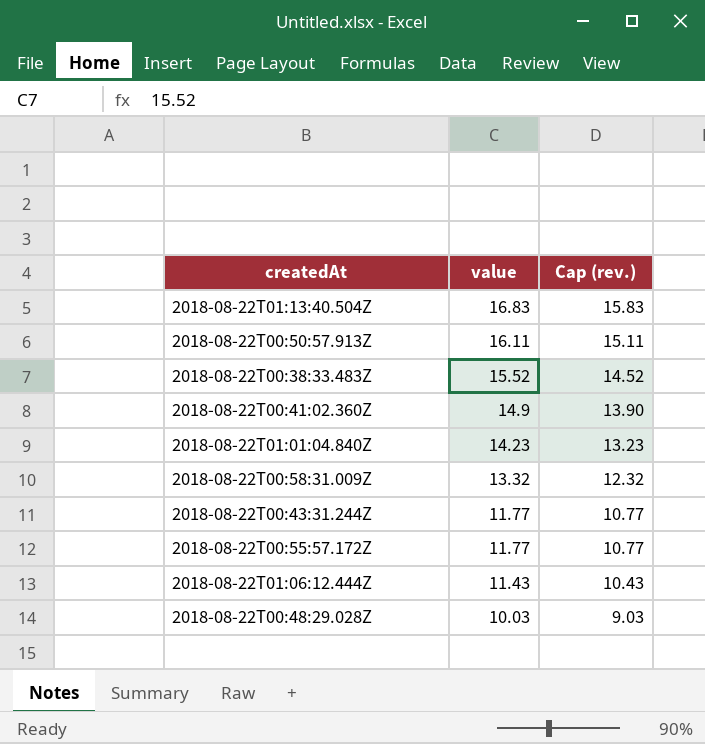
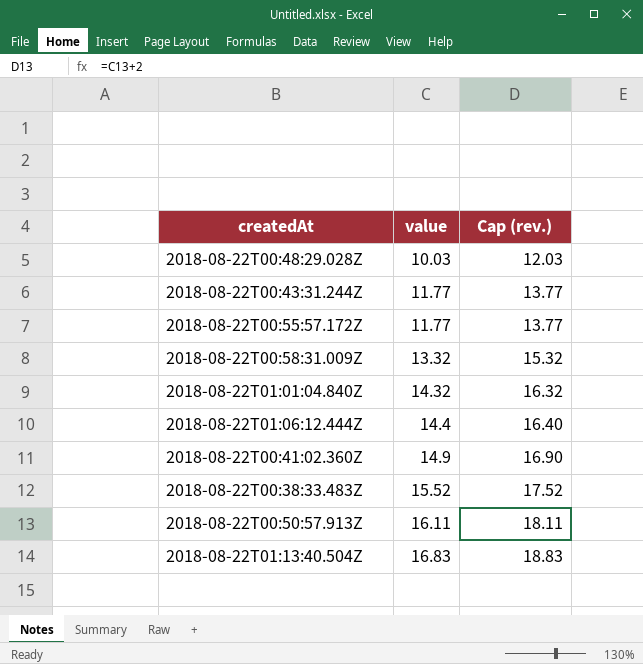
row order: value descending -> value ascending
column Cap (rev.) | formula: [value] - 1 -> [value] + 2
2018-08-22T01:01:04.840Z | value: 14.23 -> 14.32
2018-08-22T01:06:12.444Z | value: 11.43 -> 14.4

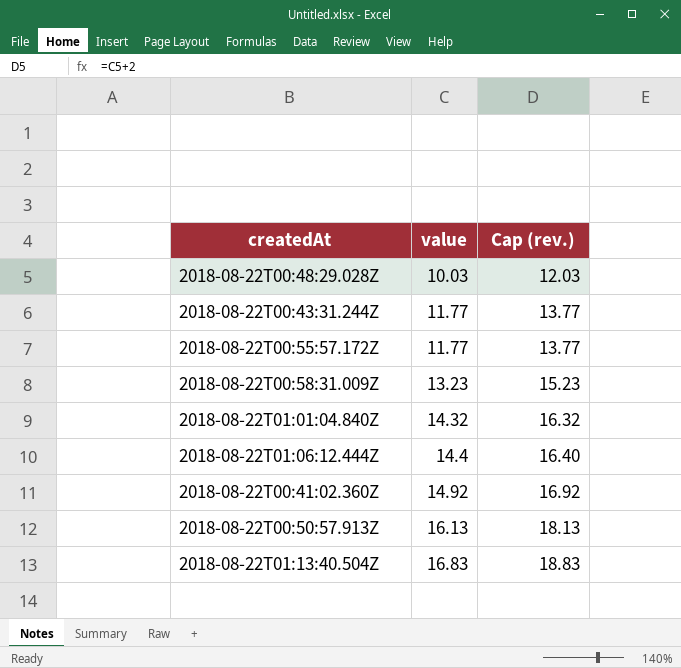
row 2018-08-22T00:38:33.483Z: 15.52 | 17.52 -> none
2018-08-22T00:58:31.009Z | value: 13.32 -> 13.23
2018-08-22T00:58:31.009Z | Cap (rev.): 15.32 -> 15.23
2018-08-22T00:41:02.360Z | value: 14.9 -> 14.92
2018-08-22T00:41:02.360Z | Cap (rev.): 16.90 -> 16.92
2018-08-22T00:50:57.913Z | value: 16.11 -> 16.13
2018-08-22T00:50:57.913Z | Cap (rev.): 18.11 -> 18.13

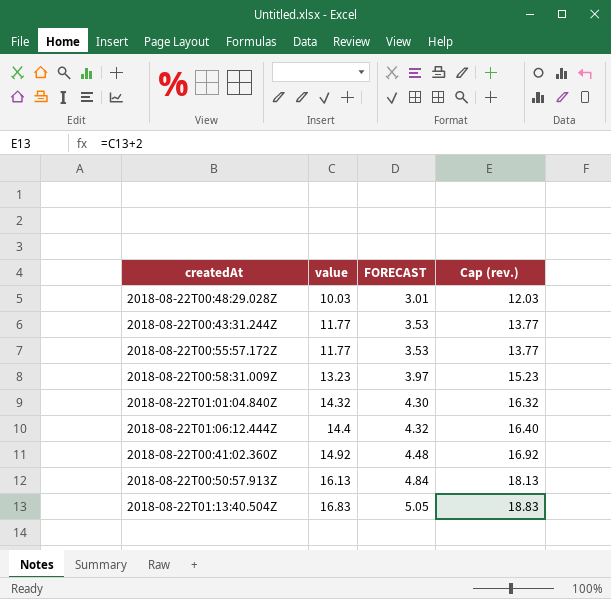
column FORECAST | formula: none -> [value] * 0.3

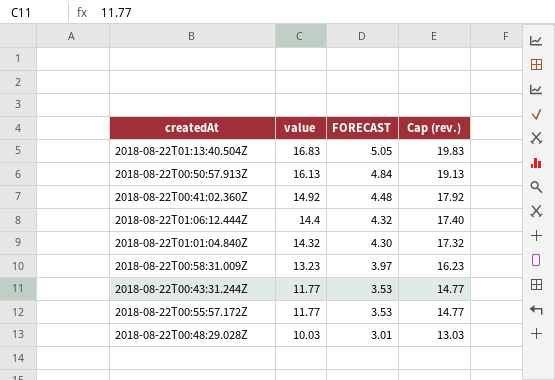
row order: value ascending -> value descending
column Cap (rev.) | formula: [value] + 2 -> [value] + 3

